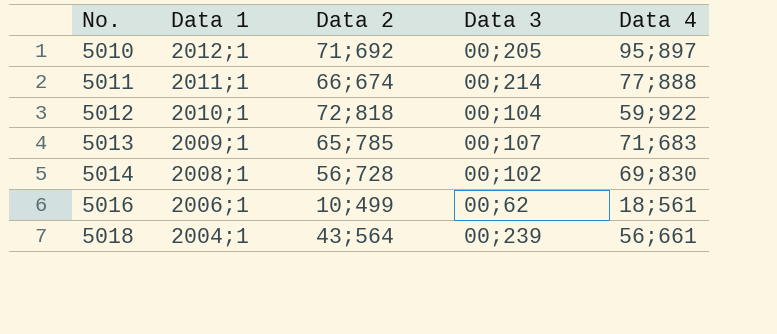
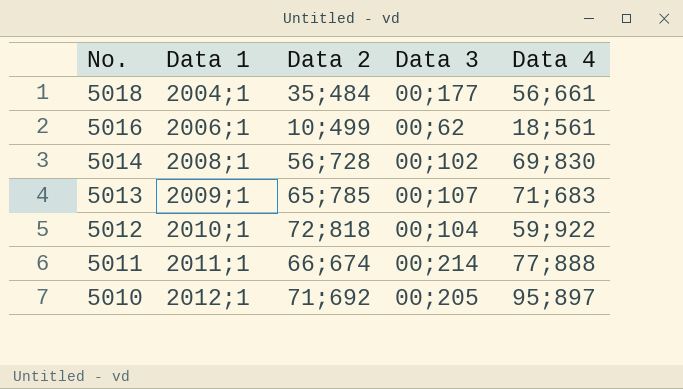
row order: No. ascending -> No. descending
5018 | Data 2: 43;564 -> 35;484
5018 | Data 3: 00;239 -> 00;177

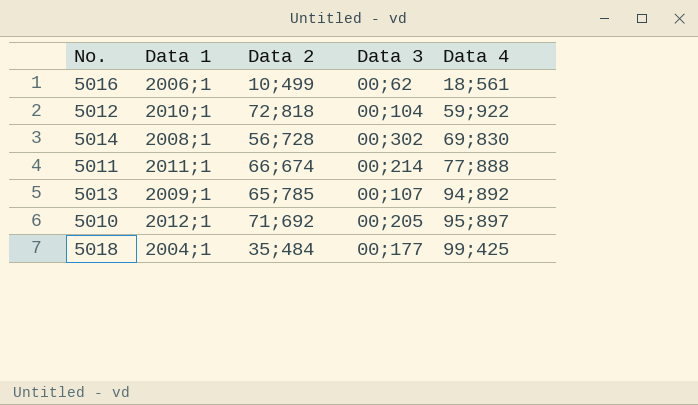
row order: No. descending -> Data 4 ascending
5014 | Data 3: 00;102 -> 00;302
5013 | Data 4: 71;683 -> 94;892
5018 | Data 4: 56;661 -> 99;425

